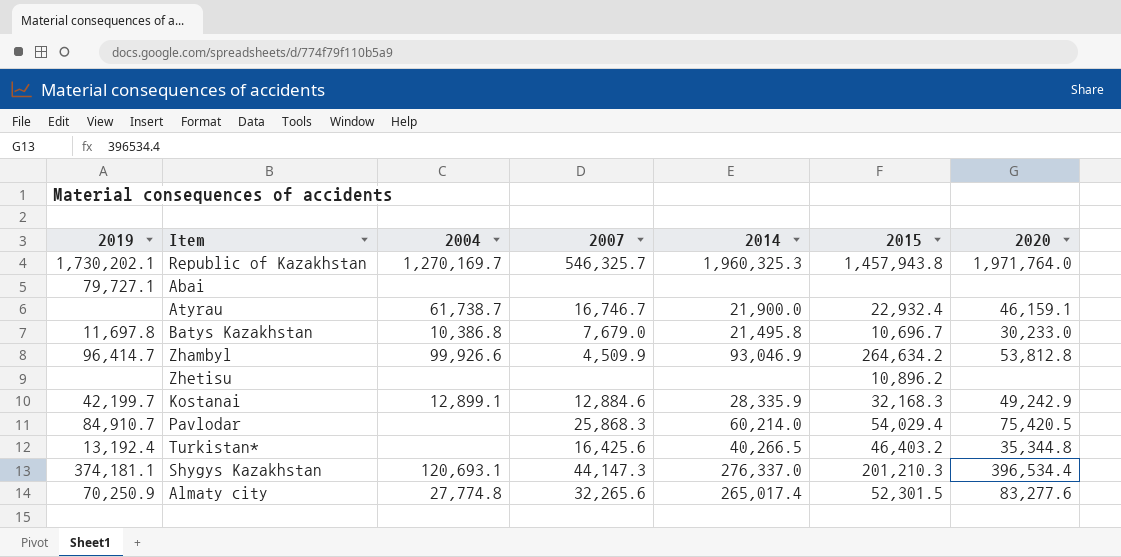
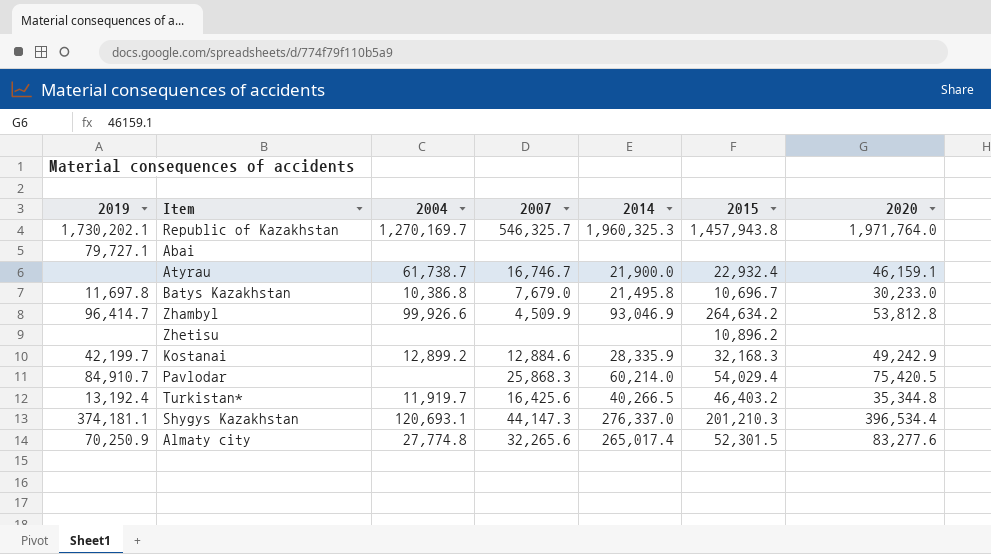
Kostanai | 2004: 12,899.1 -> 12,899.2
Turkistan* | 2004: none -> 11,919.7

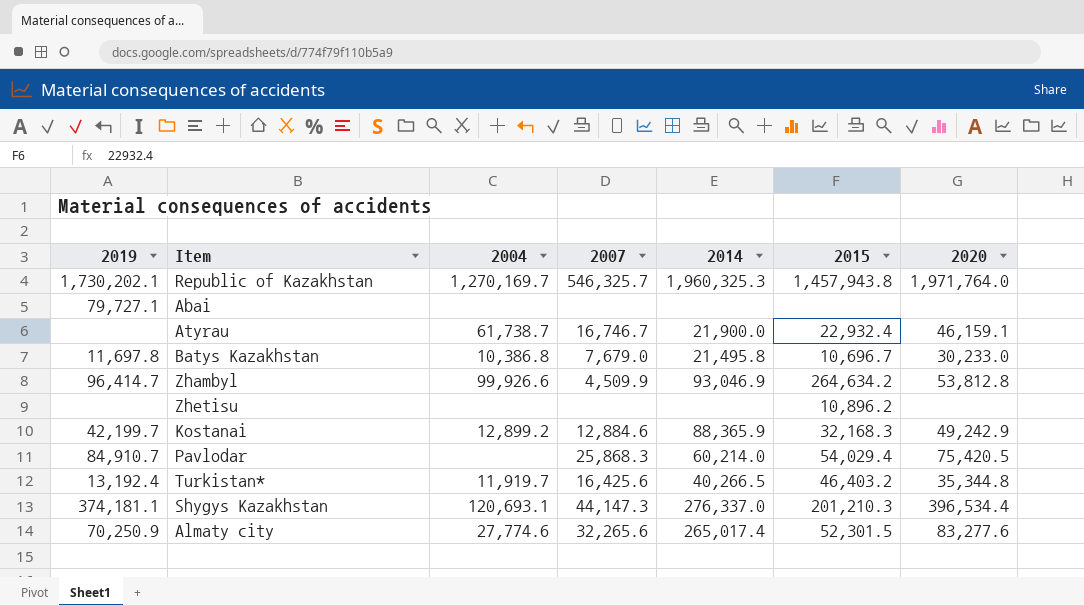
Kostanai | 2014: 28,335.9 -> 88,365.9
Almaty city | 2004: 27,774.8 -> 27,774.6

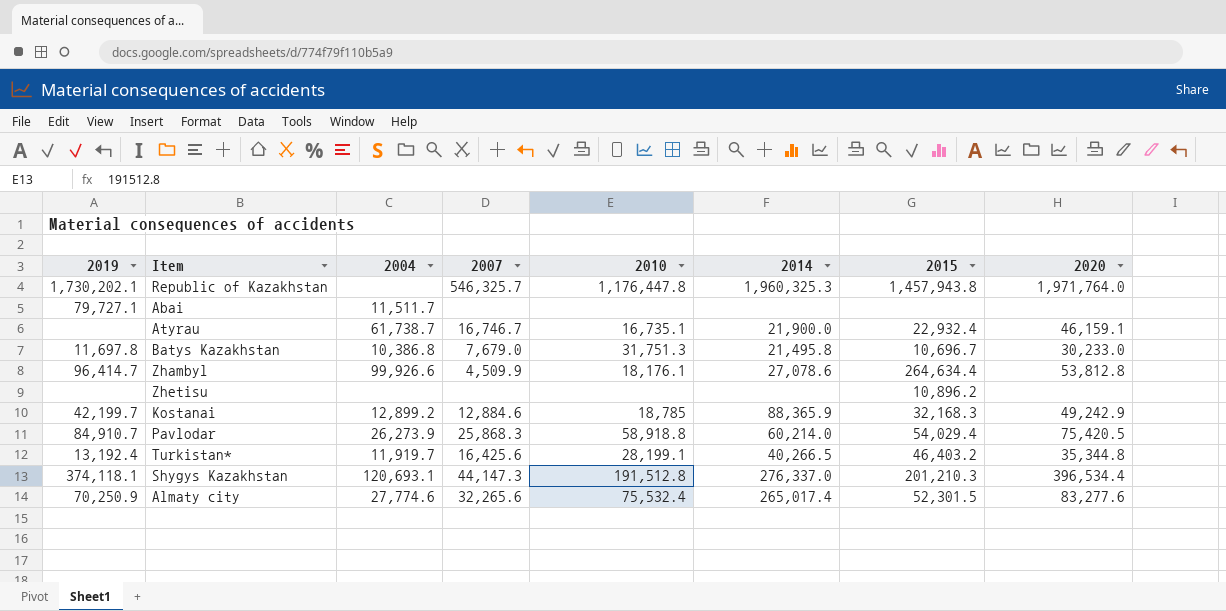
column 2010 | position: none -> 5
Republic of Kazakhstan | 2004: 1,270,169.7 -> none
Abai | 2004: none -> 11,511.7
Zhambyl | 2014: 93,046.9 -> 27,078.6
Zhambyl | 2015: 264,634.2 -> 264,634.4
Pavlodar | 2004: none -> 26,273.9
Shygys Kazakhstan | 2019: 374,181.1 -> 374,118.1

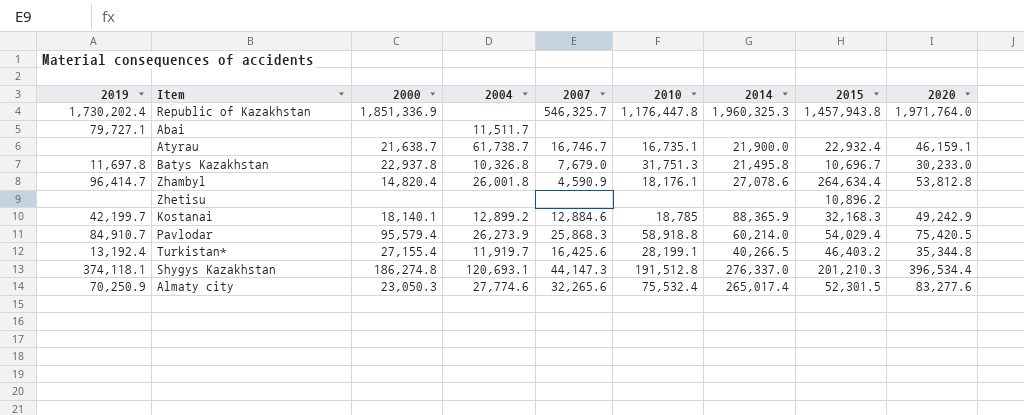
column 2000 | position: none -> 3
Republic of Kazakhstan | 2019: 1,730,202.1 -> 1,730,202.4
Batys Kazakhstan | 2004: 10,386.8 -> 10,326.8
Zhambyl | 2004: 99,926.6 -> 26,001.8
Zhambyl | 2007: 4,509.9 -> 4,590.9

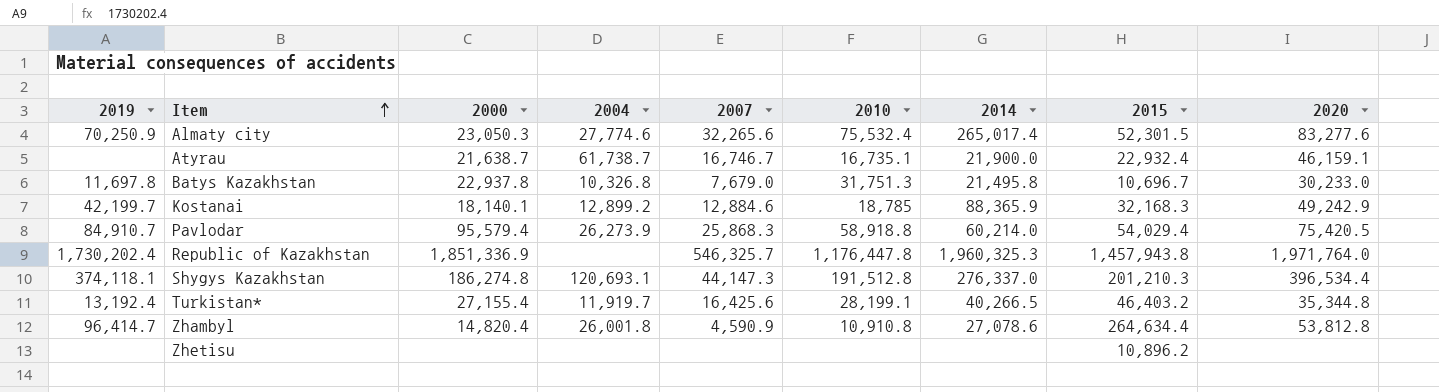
row order: none -> Item ascending
row Abai: 79,727.1 | none | 11,511.7 | none | none | none | none | none -> none
Zhambyl | 2010: 18,176.1 -> 10,910.8

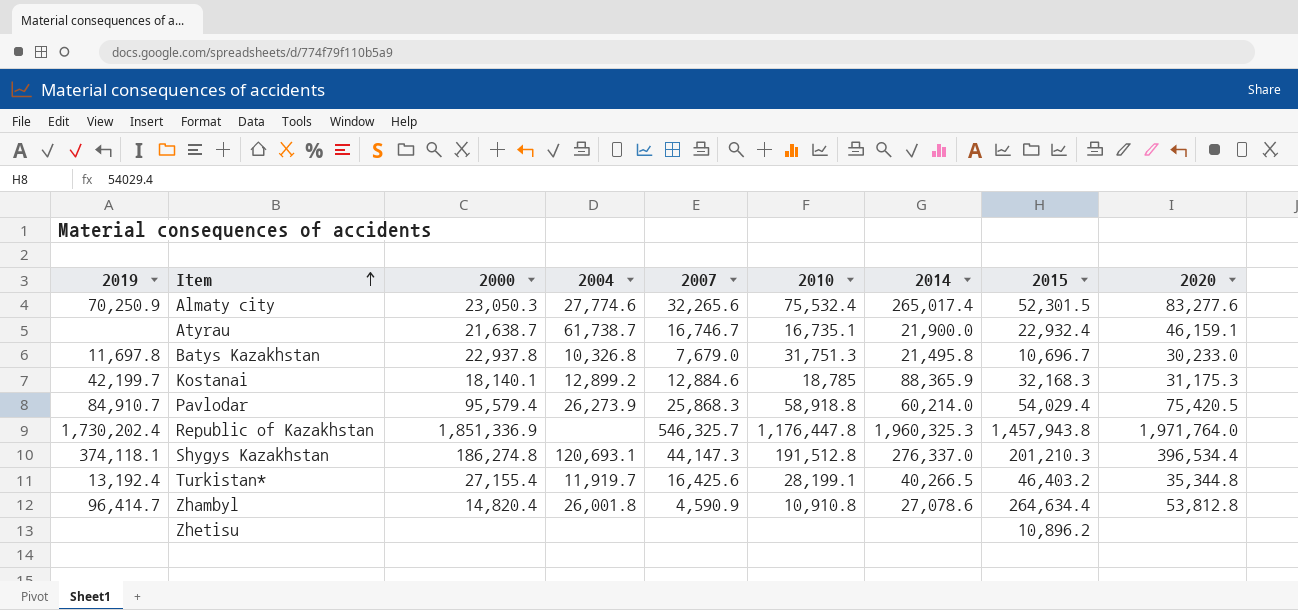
Kostanai | 2020: 49,242.9 -> 31,175.3

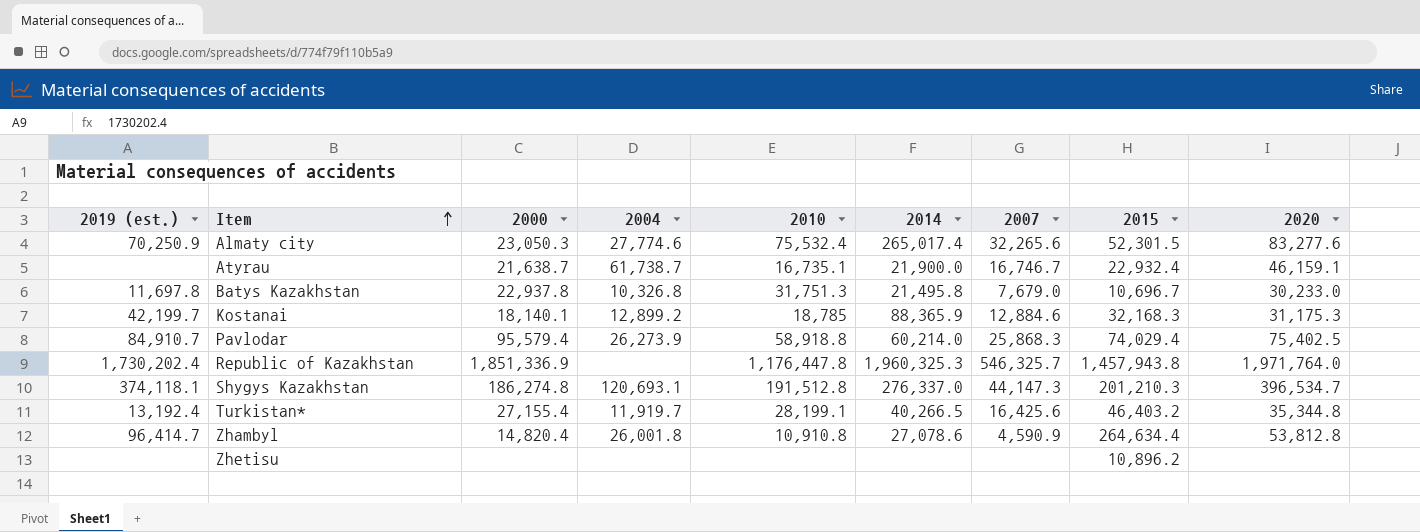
column name: 2019 -> 2019 (est.)
column 2007 | position: 5 -> 7
Pavlodar | 2015: 54,029.4 -> 74,029.4
Pavlodar | 2020: 75,420.5 -> 75,402.5
Shygys Kazakhstan | 2020: 396,534.4 -> 396,534.7

